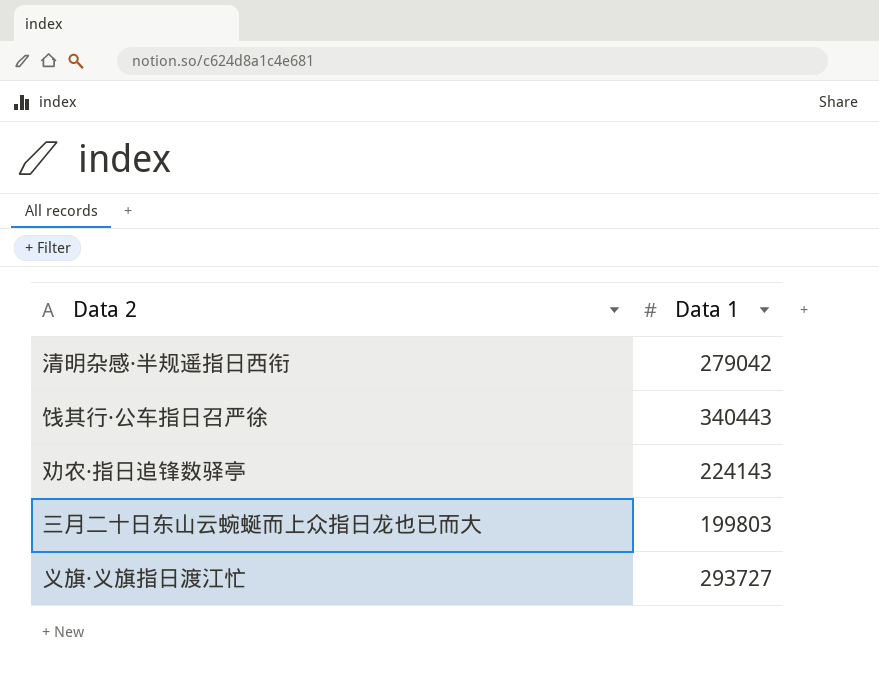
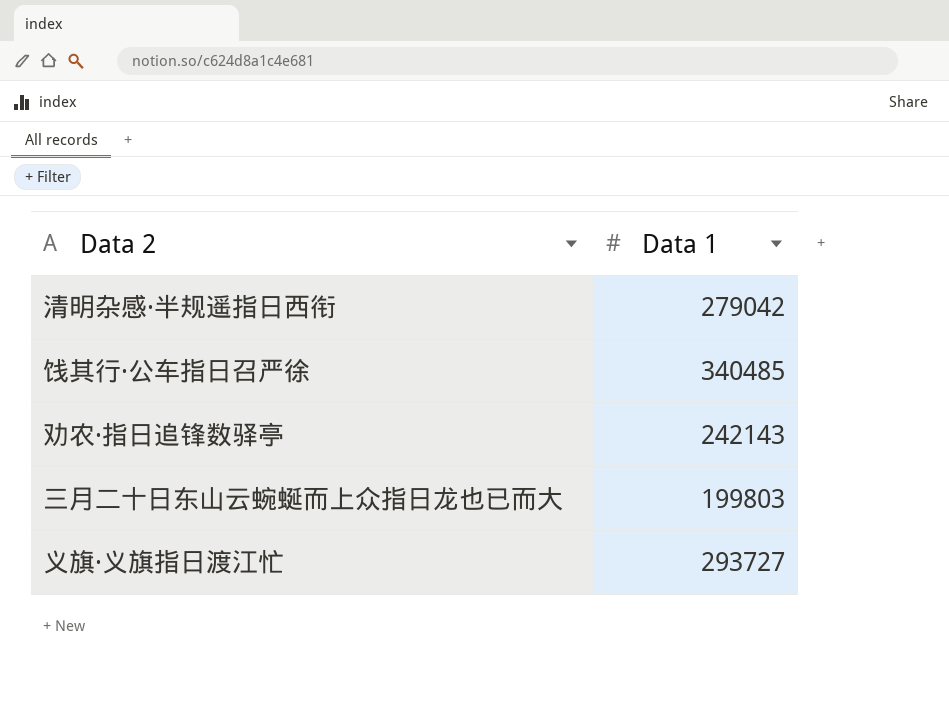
饯其行·公车指日召严徐 | Data 1: 340443 -> 340485
劝农·指日追锋数驿亭 | Data 1: 224143 -> 242143

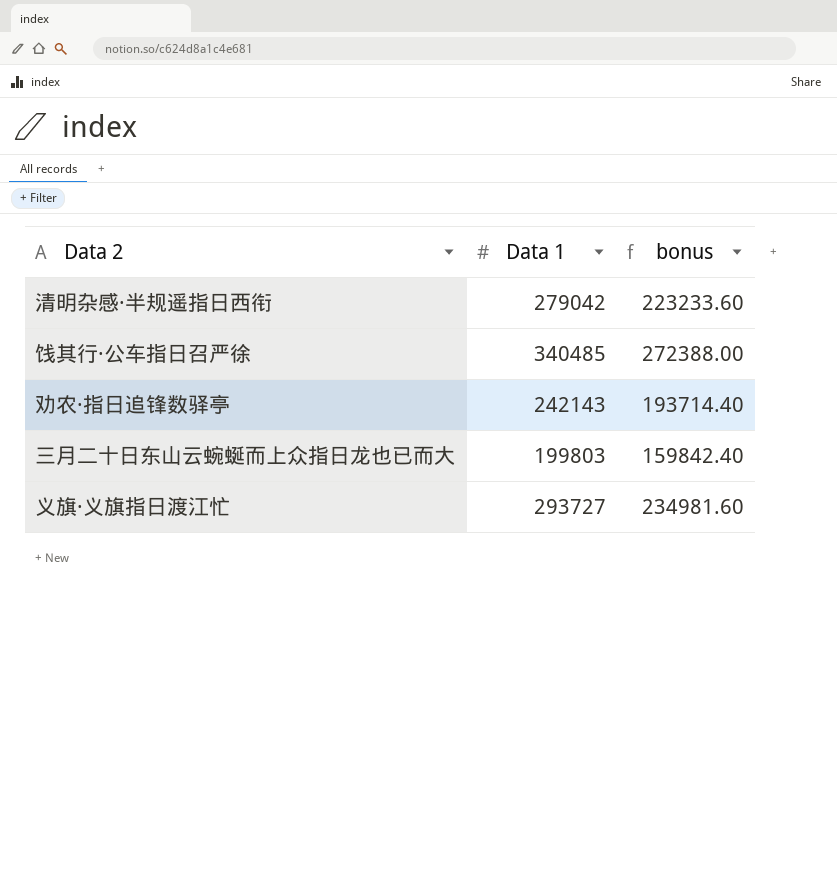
column bonus | formula: none -> [Data 1] * 0.8

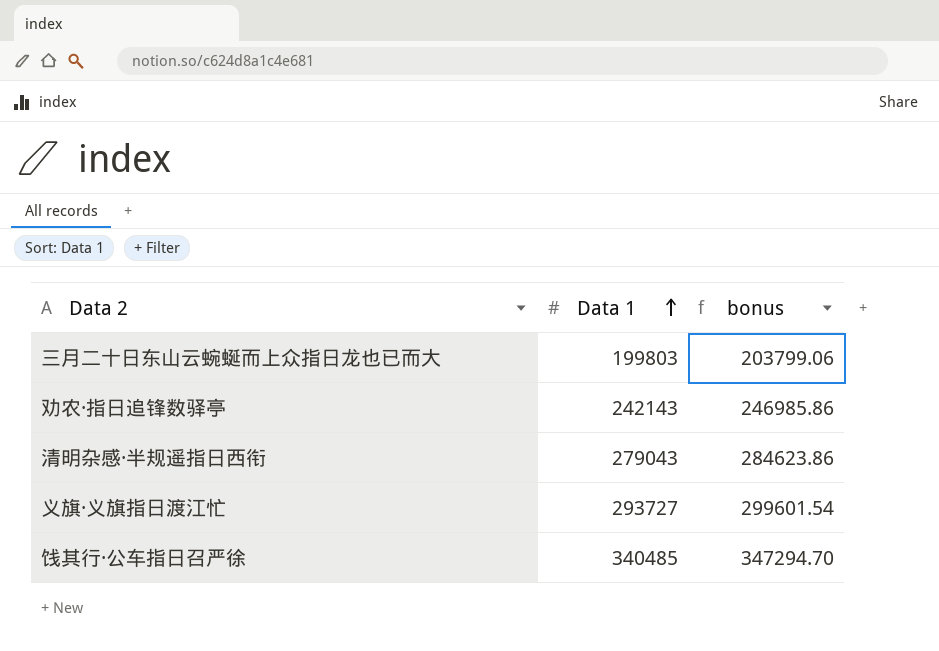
row order: none -> Data 1 ascending
column bonus | formula: [Data 1] * 0.8 -> [Data 1] * 1.02
清明杂感·半规遥指日西衔 | Data 1: 279042 -> 279043

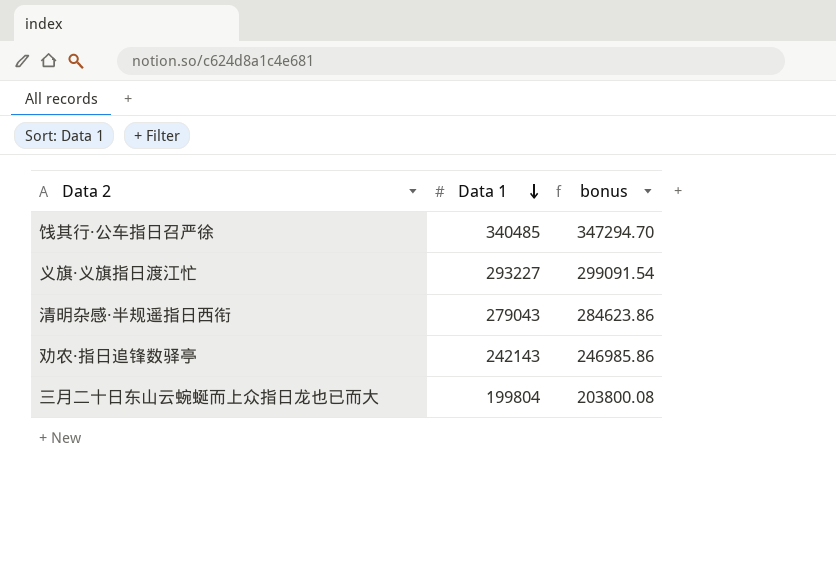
row order: Data 1 ascending -> Data 1 descending
义旗·义旗指日渡江忙 | Data 1: 293727 -> 293227
义旗·义旗指日渡江忙 | bonus: 299601.54 -> 299091.54
三月二十日东山云蜿蜒而上众指日龙也已而大 | Data 1: 199803 -> 199804
三月二十日东山云蜿蜒而上众指日龙也已而大 | bonus: 203799.06 -> 203800.08

